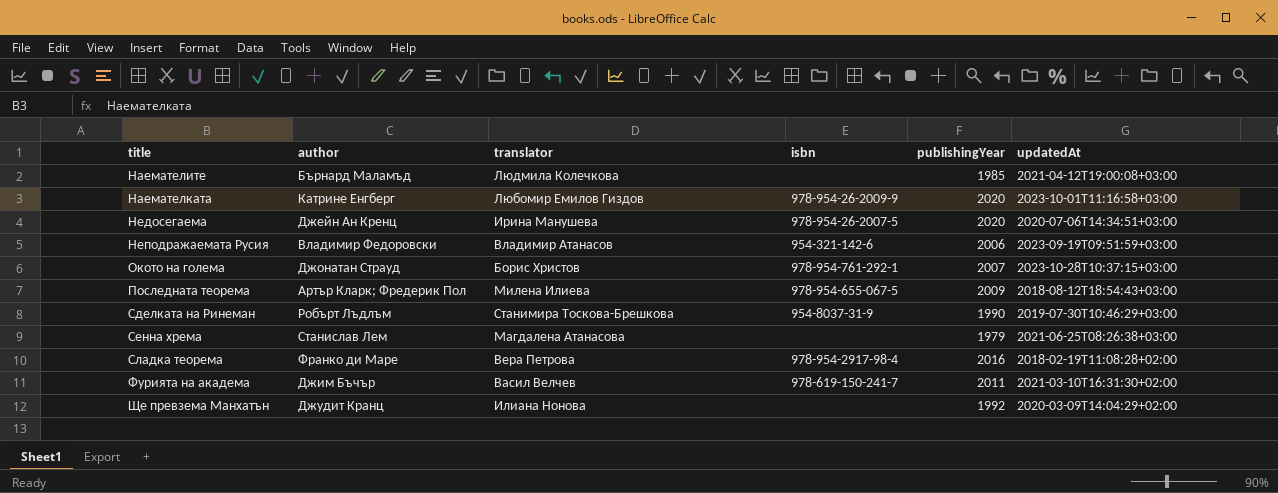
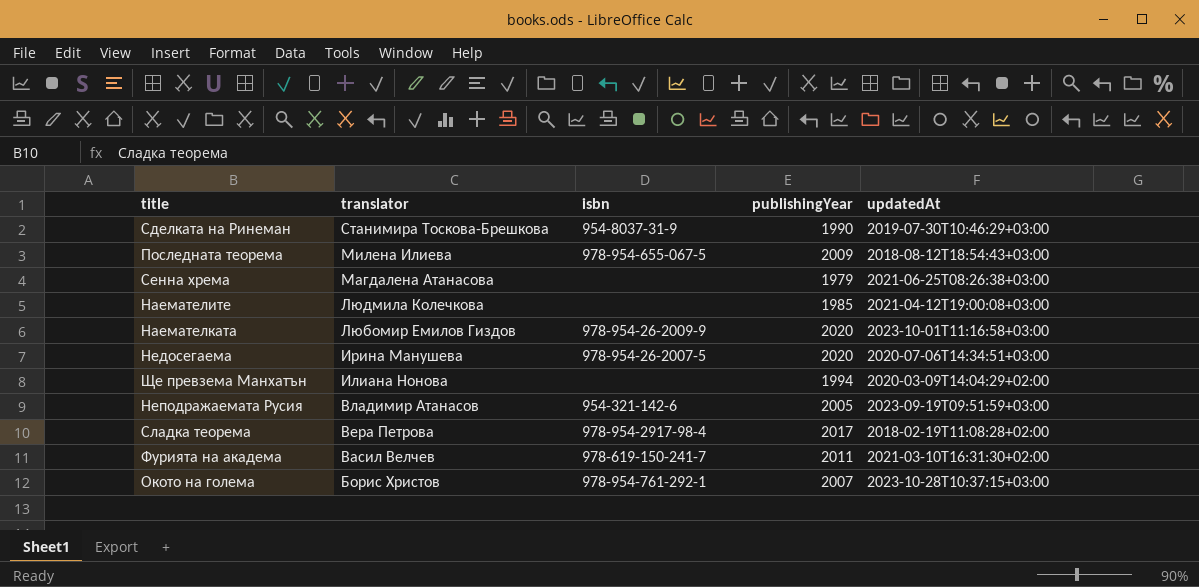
row order: title ascending -> translator descending
column author | position: 2 -> none
Ще превзема Манхатън | publishingYear: 1992 -> 1994
Неподражаемата Русия | publishingYear: 2006 -> 2005
Сладка теорема | publishingYear: 2016 -> 2017

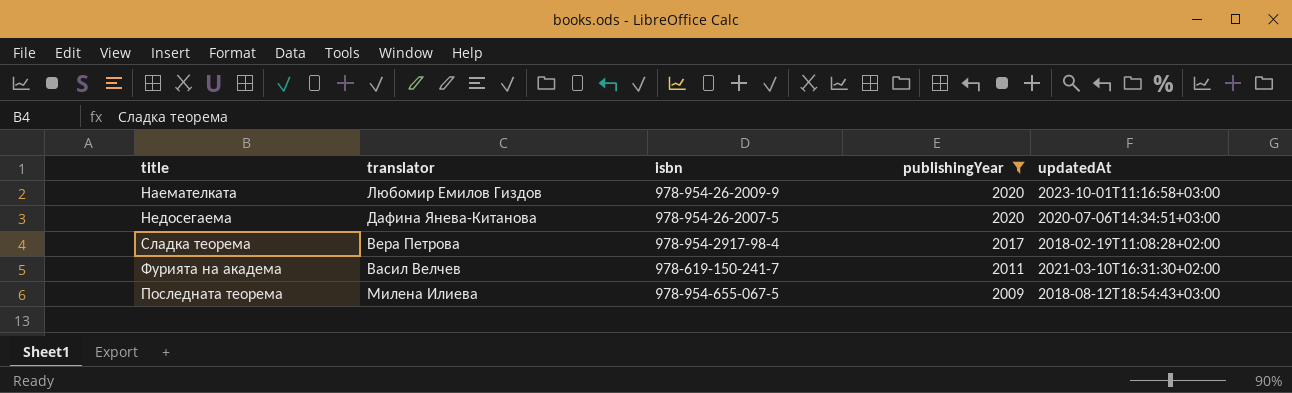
filter: none -> publishingYear >= 2009
row order: translator descending -> publishingYear descending
Недосегаема | translator: Ирина Манушева -> Дафина Янева-Китанова

